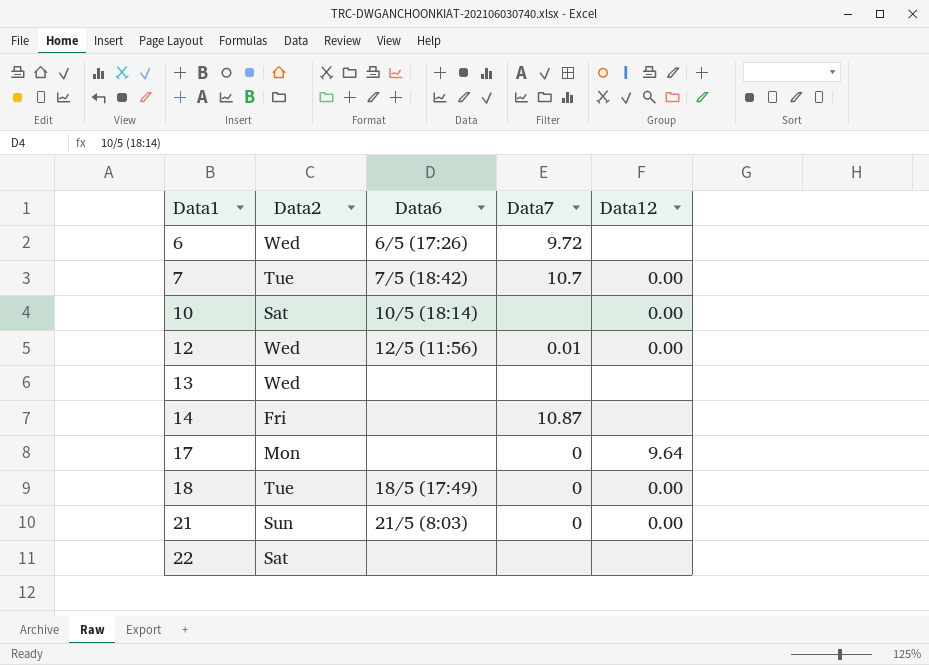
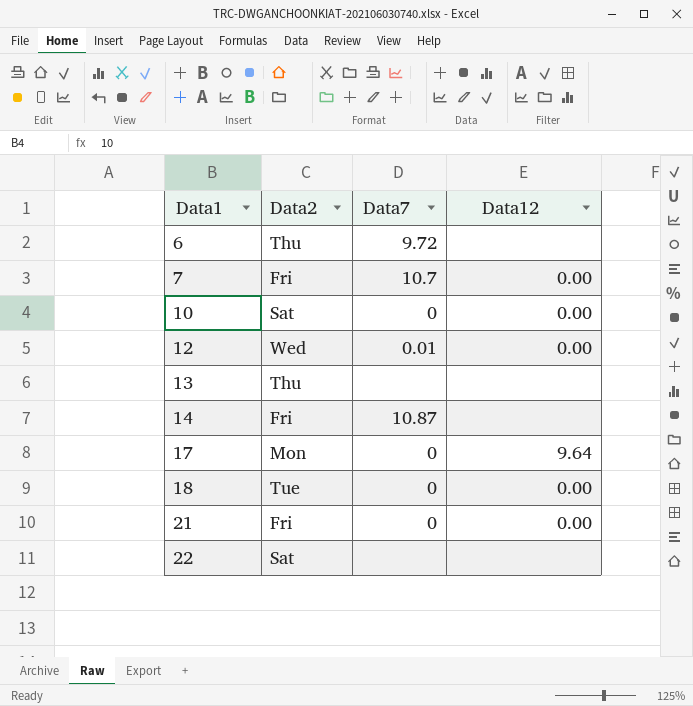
column Data6 | position: 3 -> none
6 | Data2: Wed -> Thu
7 | Data2: Tue -> Fri
10 | Data7: none -> 0
13 | Data2: Wed -> Thu
21 | Data2: Sun -> Fri

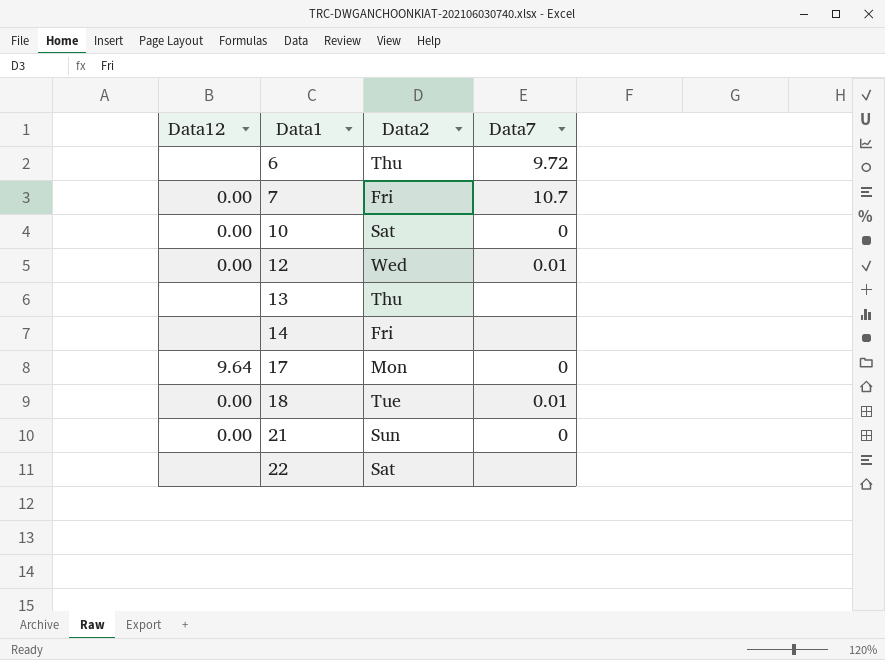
column Data12 | position: 4 -> 1
14 | Data7: 10.87 -> none
18 | Data7: 0 -> 0.01
21 | Data2: Fri -> Sun

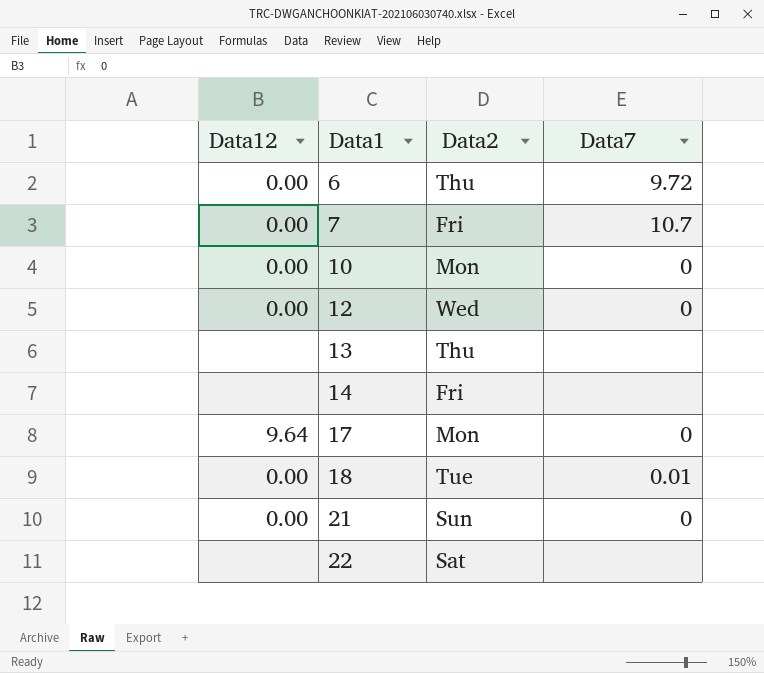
6 | Data12: none -> 0.00
10 | Data2: Sat -> Mon
12 | Data7: 0.01 -> 0

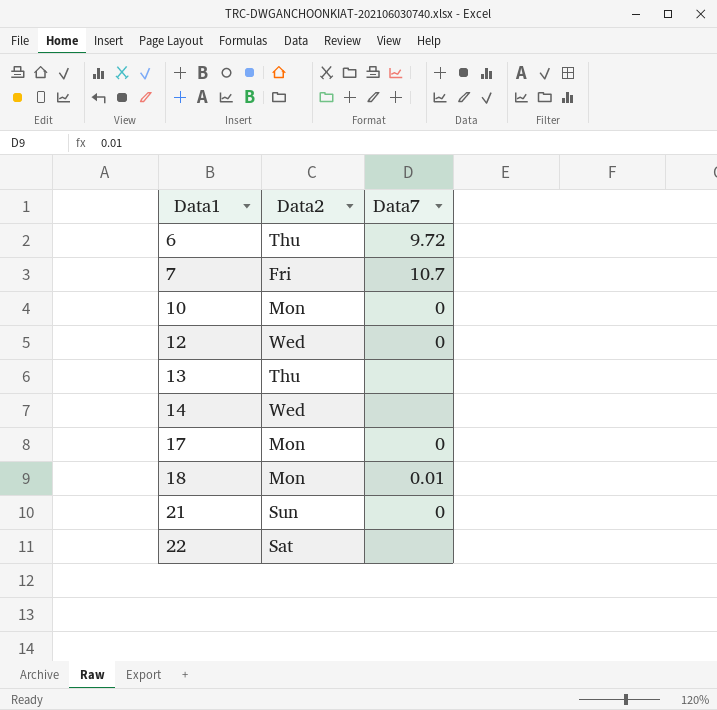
column Data12 | position: 1 -> none
14 | Data2: Fri -> Wed
18 | Data2: Tue -> Mon

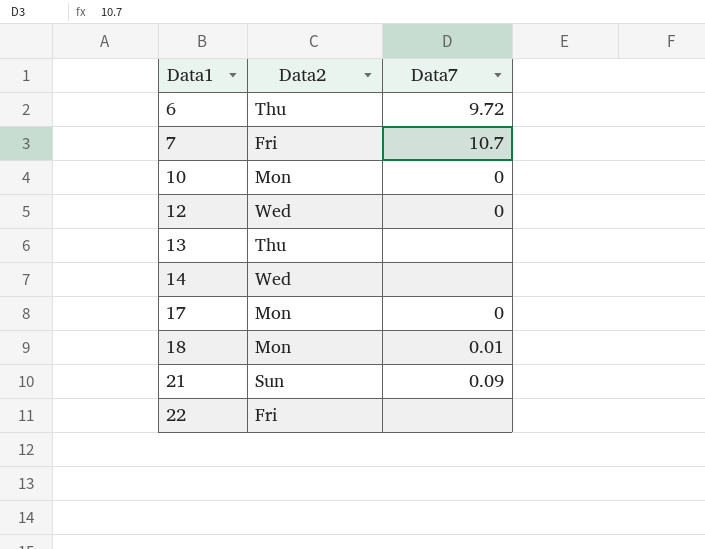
21 | Data7: 0 -> 0.09
22 | Data2: Sat -> Fri

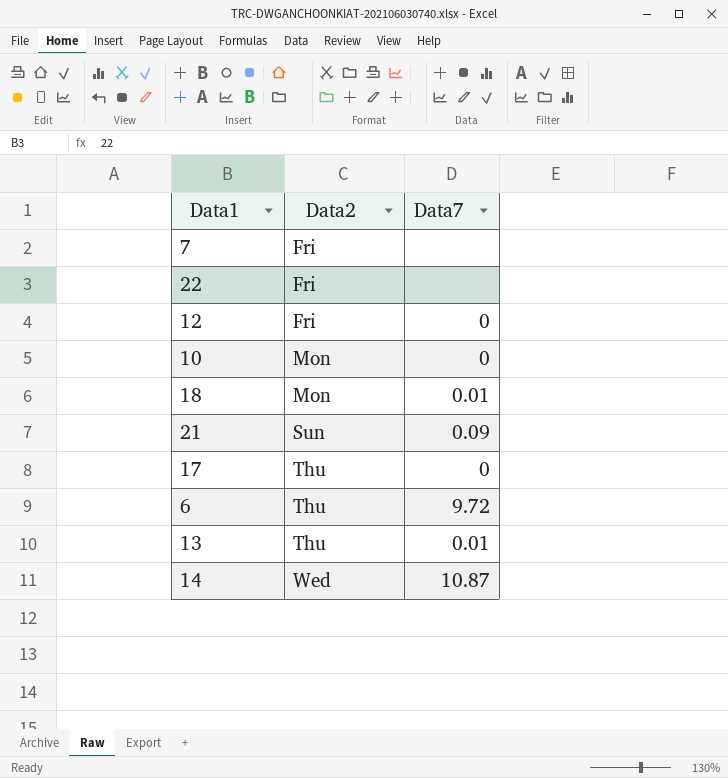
row order: Data1 ascending -> Data2 ascending
7 | Data7: 10.7 -> none
12 | Data2: Wed -> Fri
17 | Data2: Mon -> Thu
13 | Data7: none -> 0.01
14 | Data7: none -> 10.87

